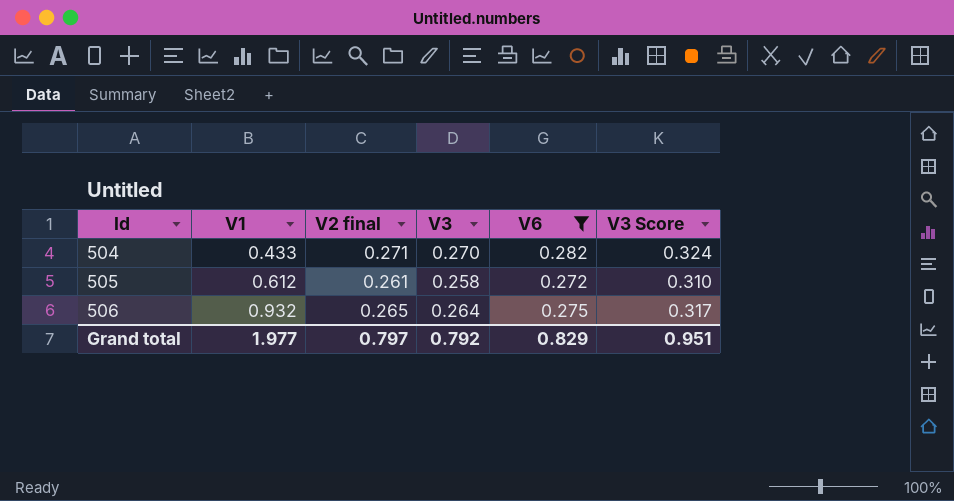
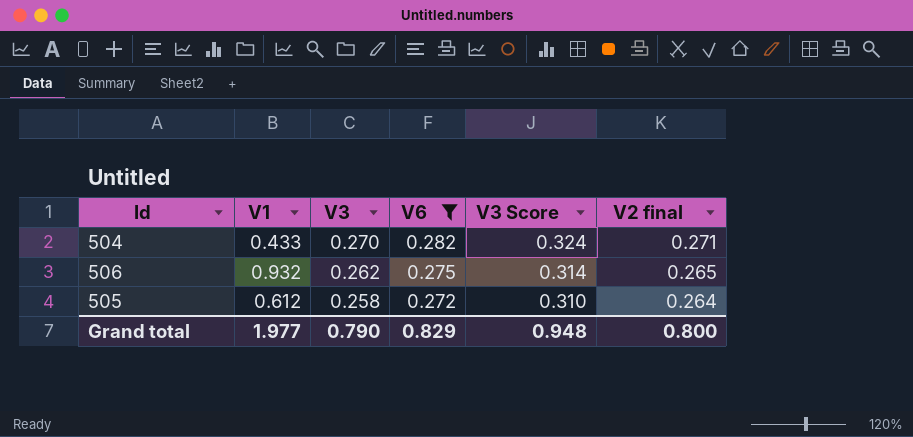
row order: Id ascending -> V3 descending
column V2 final | position: 3 -> 6
506 | V3: 0.264 -> 0.262
506 | V3 Score: 0.317 -> 0.314
505 | V2 final: 0.261 -> 0.264
Grand total | V3: 0.792 -> 0.790
Grand total | V3 Score: 0.951 -> 0.948
Grand total | V2 final: 0.797 -> 0.800

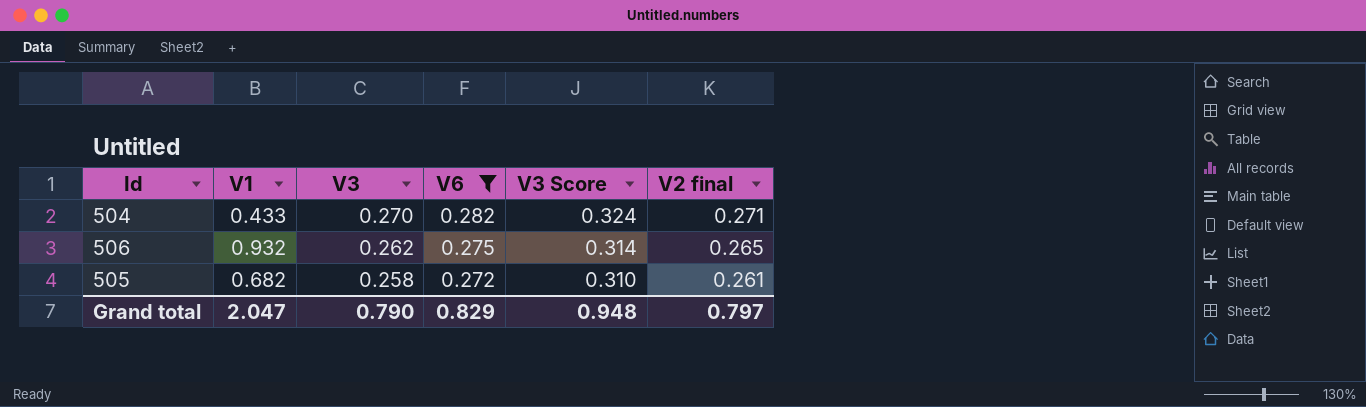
505 | V1: 0.612 -> 0.682
505 | V2 final: 0.264 -> 0.261
Grand total | V1: 1.977 -> 2.047
Grand total | V2 final: 0.800 -> 0.797

